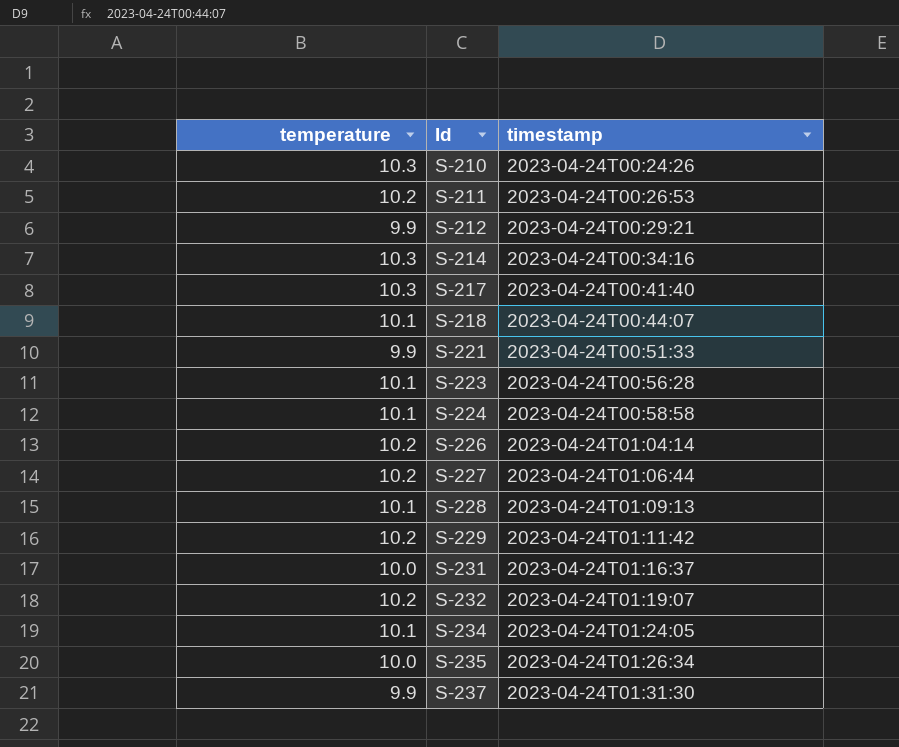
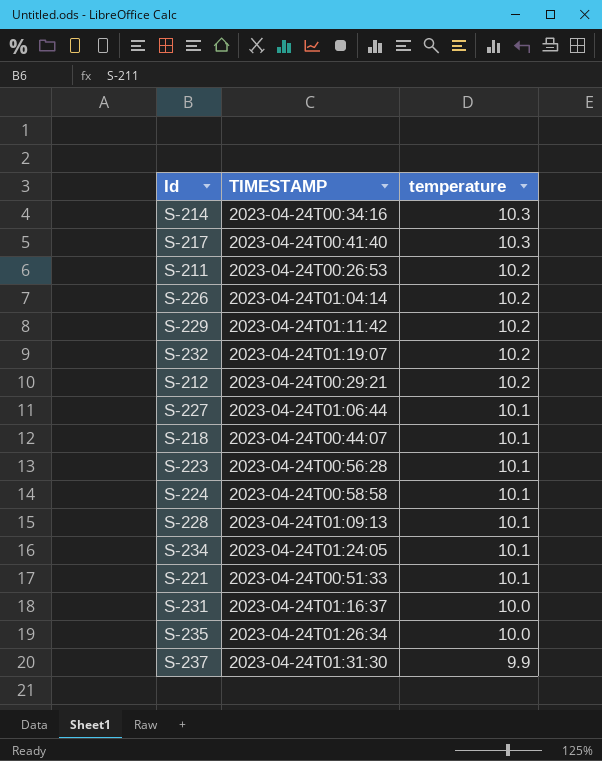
row order: Id ascending -> temperature descending
column name: timestamp -> TIMESTAMP
column temperature | position: 1 -> 3
row S-210: 10.3 | 2023-04-24T00:24:26 -> none
S-212 | temperature: 9.9 -> 10.2
S-227 | temperature: 10.2 -> 10.1
S-221 | temperature: 9.9 -> 10.1

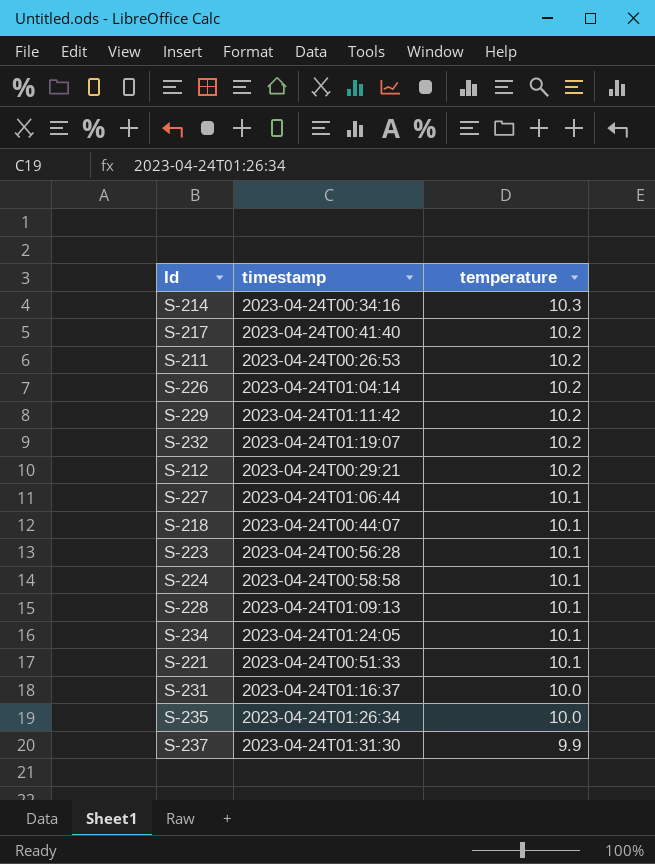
column name: TIMESTAMP -> timestamp
S-217 | temperature: 10.3 -> 10.2

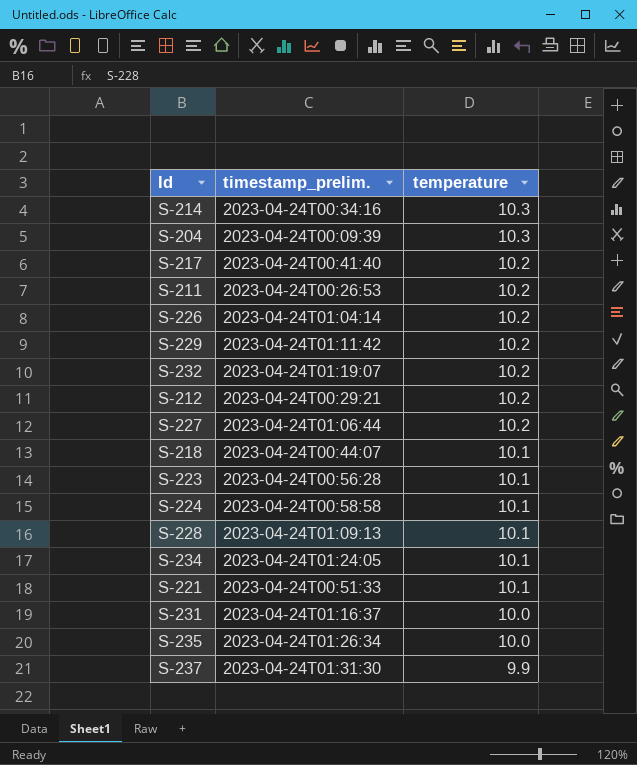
column name: timestamp -> timestamp_prelim.
row S-204: none -> 2023-04-24T00:09:39 | 10.3
S-227 | temperature: 10.1 -> 10.2

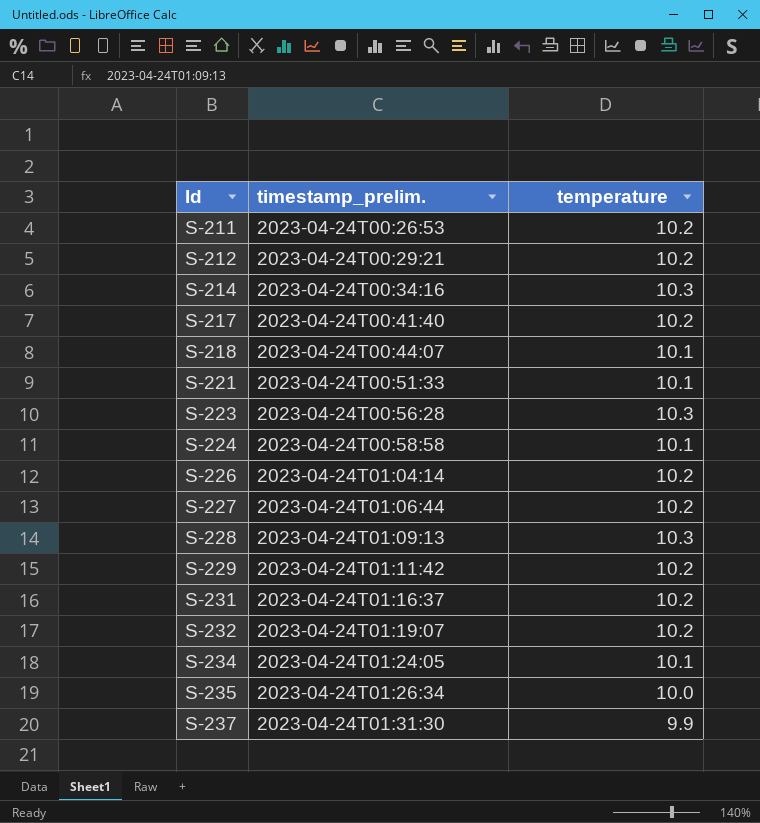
row order: temperature descending -> Id ascending
row S-204: 2023-04-24T00:09:39 | 10.3 -> none
S-223 | temperature: 10.1 -> 10.3
S-228 | temperature: 10.1 -> 10.3
S-231 | temperature: 10.0 -> 10.2

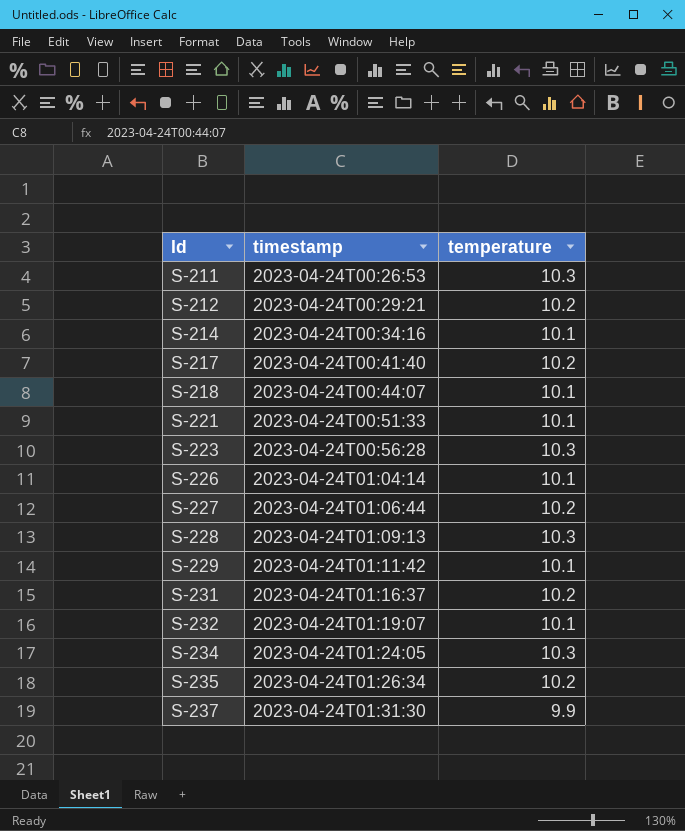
column name: timestamp_prelim. -> timestamp
row S-224: 2023-04-24T00:58:58 | 10.1 -> none
S-211 | temperature: 10.2 -> 10.3
S-214 | temperature: 10.3 -> 10.1
S-226 | temperature: 10.2 -> 10.1
S-229 | temperature: 10.2 -> 10.1
S-232 | temperature: 10.2 -> 10.1
S-234 | temperature: 10.1 -> 10.3
S-235 | temperature: 10.0 -> 10.2

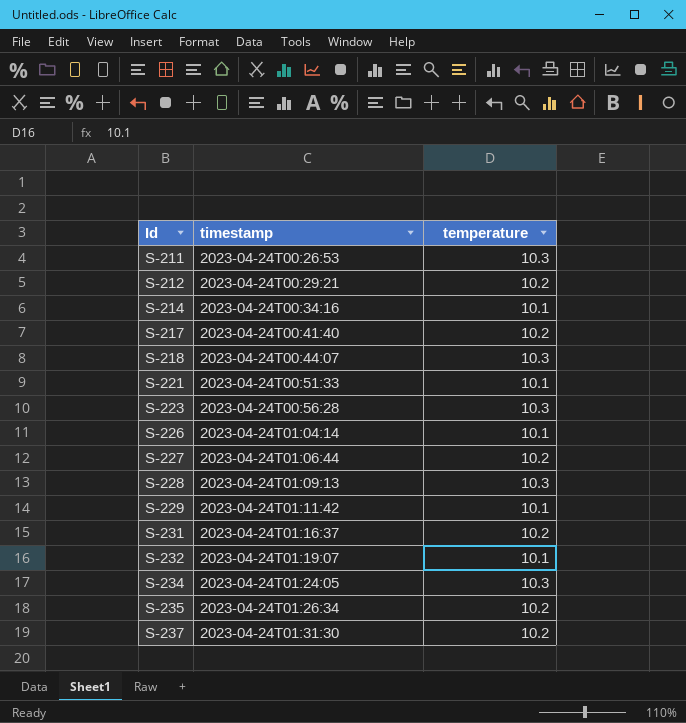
S-218 | temperature: 10.1 -> 10.3
S-237 | temperature: 9.9 -> 10.2

